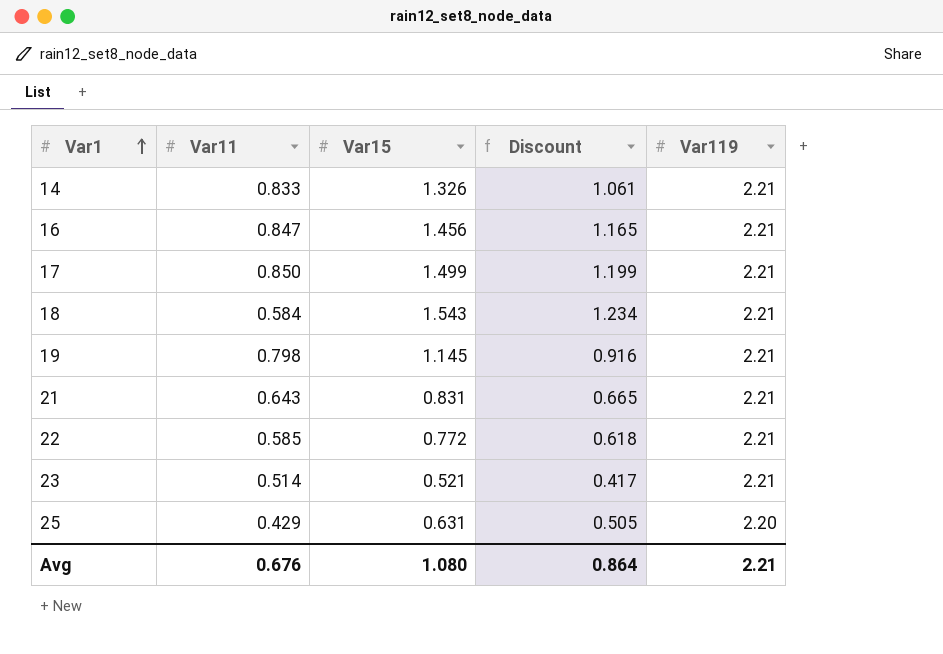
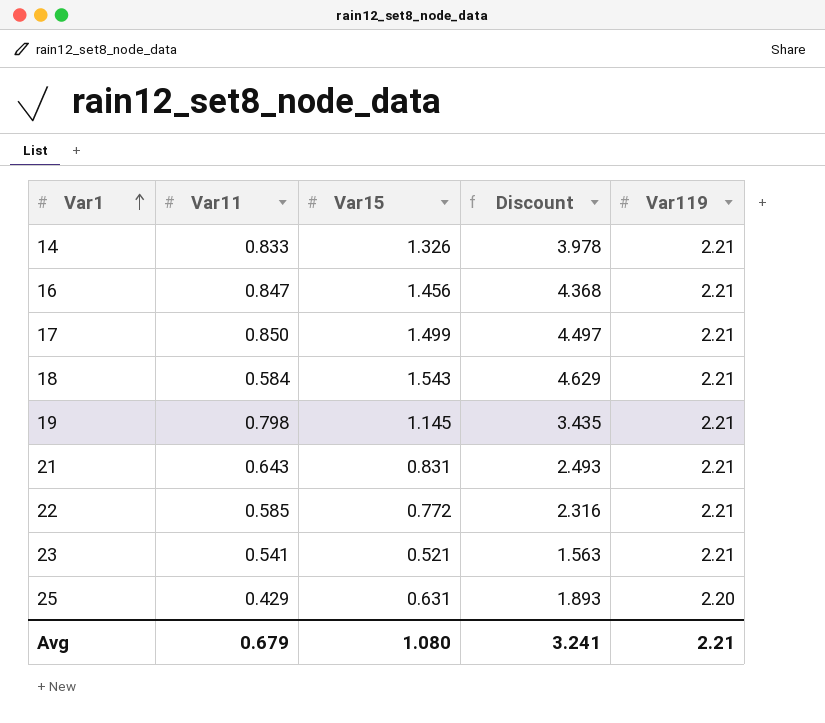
column Discount | formula: [Var15] * 0.8 -> [Var15] * 3
23 | Var11: 0.514 -> 0.541
Avg | Var11: 0.676 -> 0.679
Avg | Discount: 0.864 -> 3.241

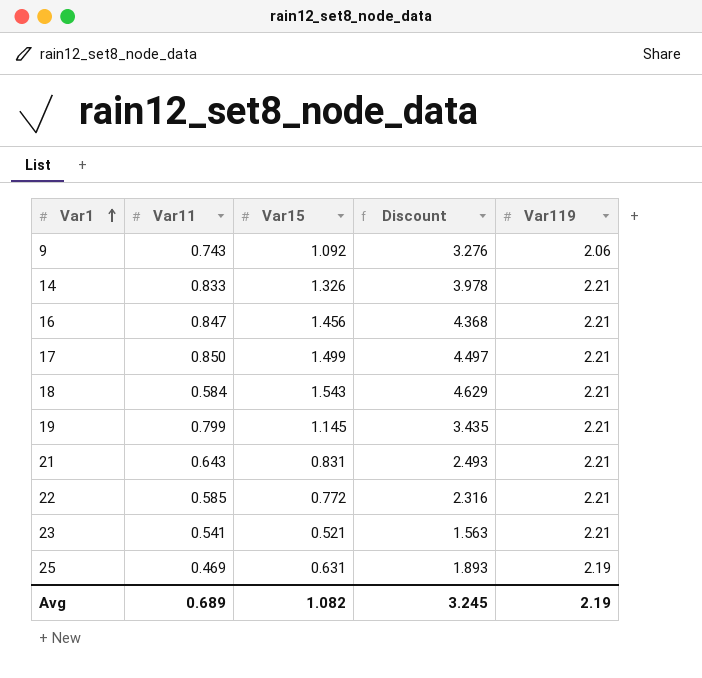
row 9: none -> 0.743 | 1.092 | 3.276 | 2.06
19 | Var11: 0.798 -> 0.799
25 | Var11: 0.429 -> 0.469
25 | Var119: 2.20 -> 2.19
Avg | Var11: 0.679 -> 0.689
Avg | Var15: 1.080 -> 1.082
Avg | Discount: 3.241 -> 3.245
Avg | Var119: 2.21 -> 2.19

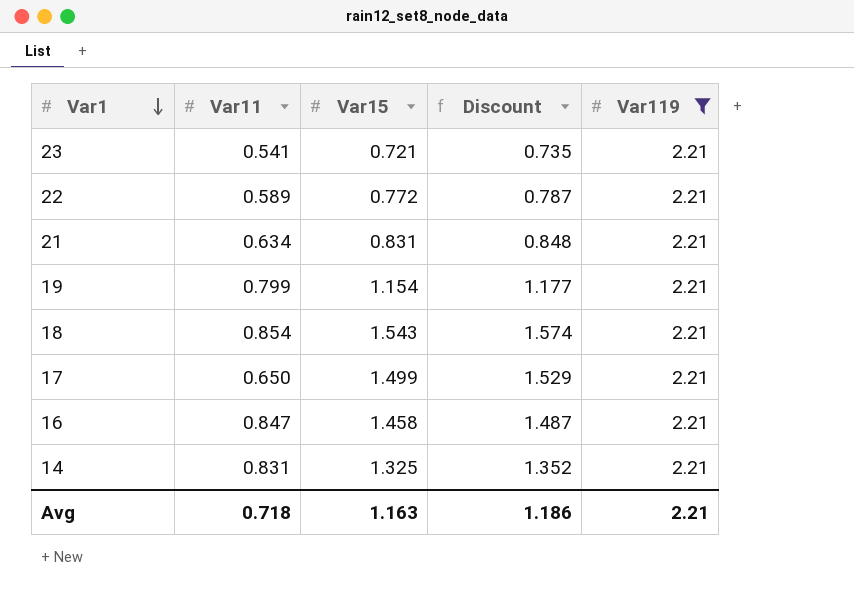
filter: none -> Var119 = 2.21
row order: Var1 ascending -> Var1 descending
column Discount | formula: [Var15] * 3 -> [Var15] * 1.02
23 | Var15: 0.521 -> 0.721
22 | Var11: 0.585 -> 0.589
21 | Var11: 0.643 -> 0.634
19 | Var15: 1.145 -> 1.154
18 | Var11: 0.584 -> 0.854
17 | Var11: 0.850 -> 0.650
16 | Var15: 1.456 -> 1.458
14 | Var11: 0.833 -> 0.831
14 | Var15: 1.326 -> 1.325
Avg | Var11: 0.689 -> 0.718
Avg | Var15: 1.082 -> 1.163
Avg | Discount: 3.245 -> 1.186
Avg | Var119: 2.19 -> 2.21

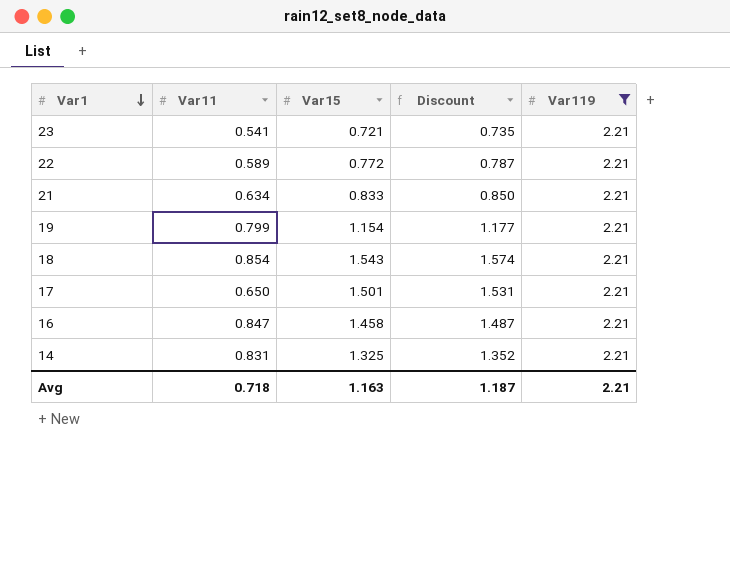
21 | Var15: 0.831 -> 0.833
21 | Discount: 0.848 -> 0.850
17 | Var15: 1.499 -> 1.501
17 | Discount: 1.529 -> 1.531
Avg | Discount: 1.186 -> 1.187

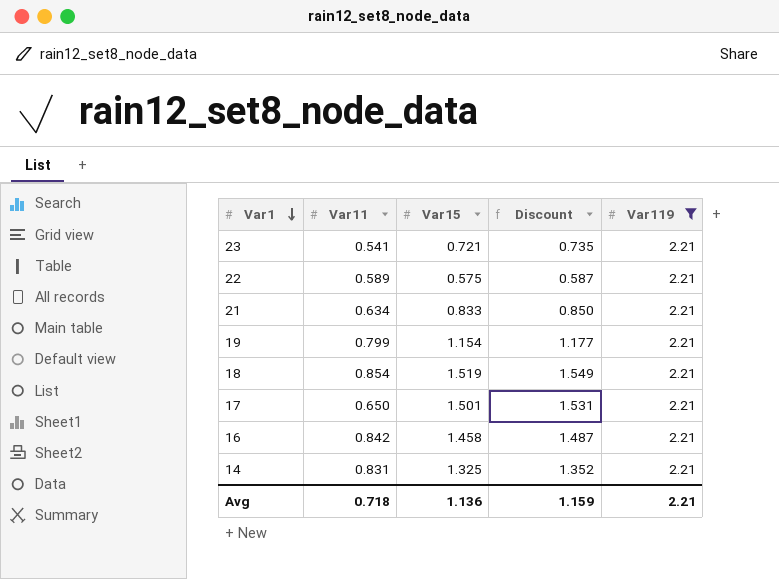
22 | Var15: 0.772 -> 0.575
22 | Discount: 0.787 -> 0.587
18 | Var15: 1.543 -> 1.519
18 | Discount: 1.574 -> 1.549
16 | Var11: 0.847 -> 0.842
Avg | Var15: 1.163 -> 1.136
Avg | Discount: 1.187 -> 1.159

